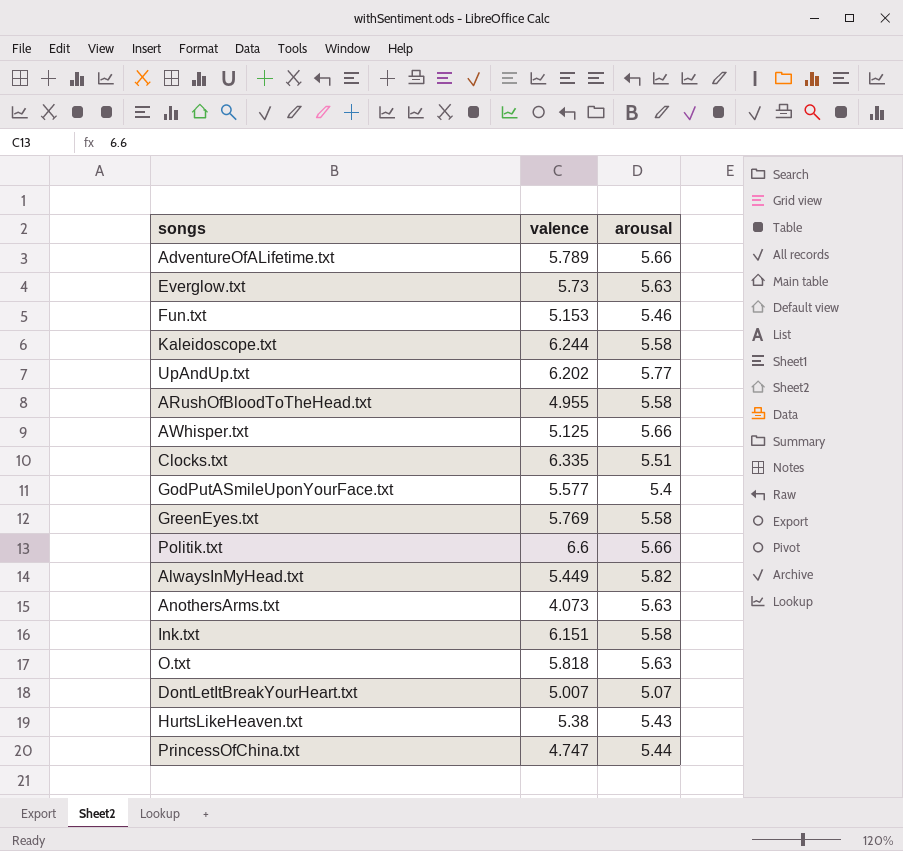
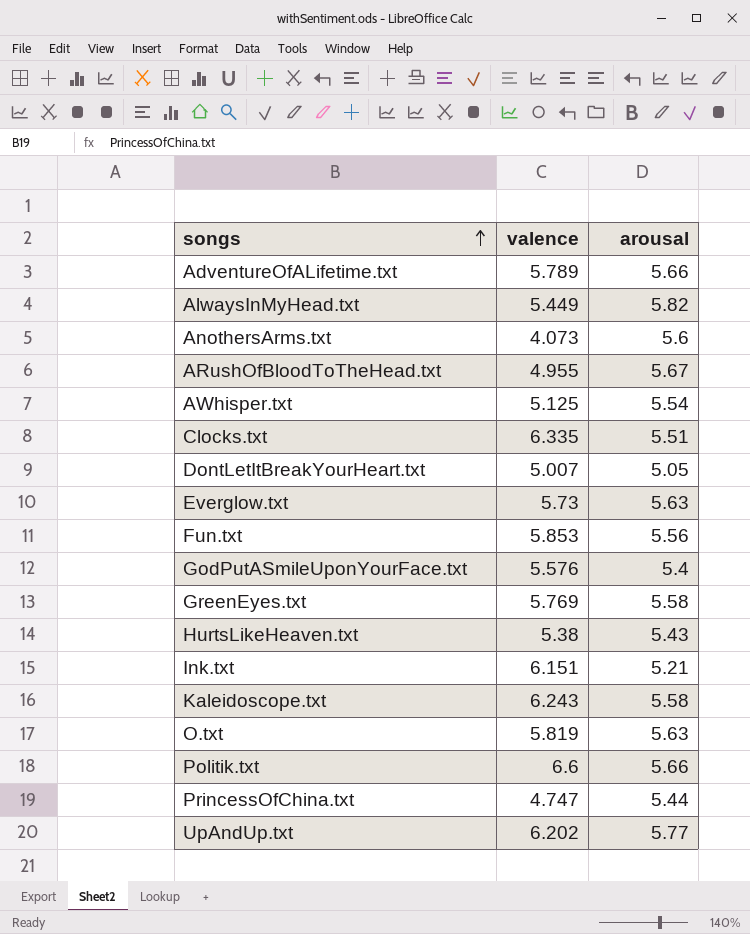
row order: none -> songs ascending
AnothersArms.txt | arousal: 5.63 -> 5.6
ARushOfBloodToTheHead.txt | arousal: 5.58 -> 5.67
AWhisper.txt | arousal: 5.66 -> 5.54
DontLetItBreakYourHeart.txt | arousal: 5.07 -> 5.05
Fun.txt | valence: 5.153 -> 5.853
Fun.txt | arousal: 5.46 -> 5.56
GodPutASmileUponYourFace.txt | valence: 5.577 -> 5.576
Ink.txt | arousal: 5.58 -> 5.21
Kaleidoscope.txt | valence: 6.244 -> 6.243
O.txt | valence: 5.818 -> 5.819

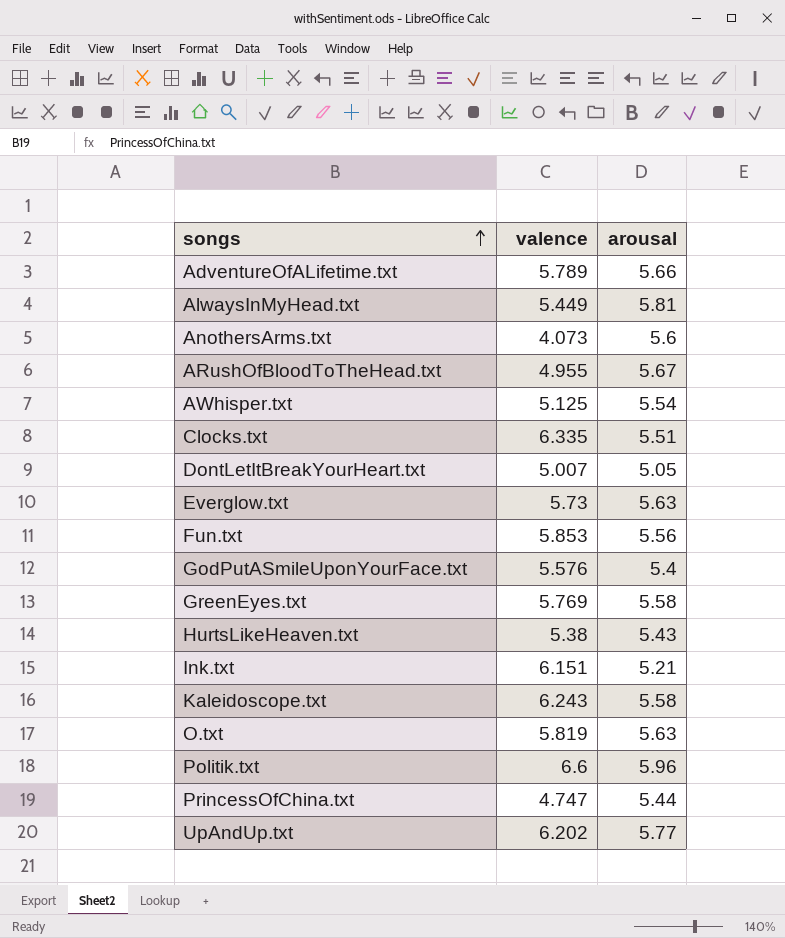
AlwaysInMyHead.txt | arousal: 5.82 -> 5.81
Politik.txt | arousal: 5.66 -> 5.96

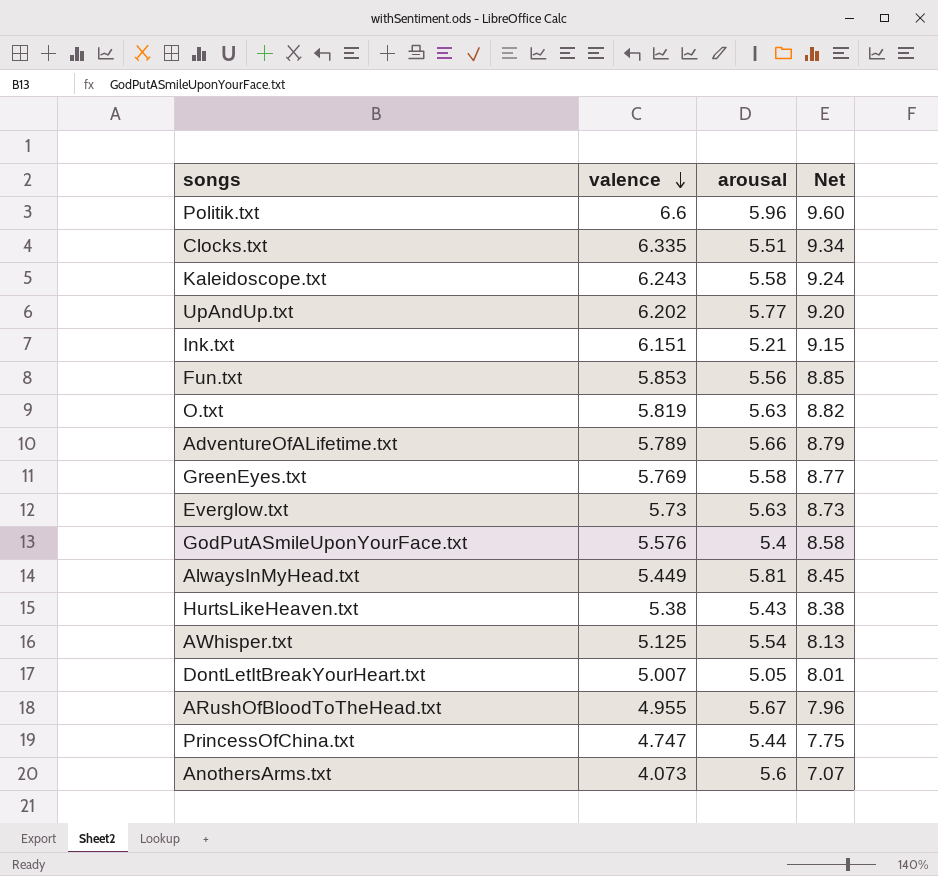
row order: songs ascending -> valence descending
column Net | formula: none -> [valence] + 3

